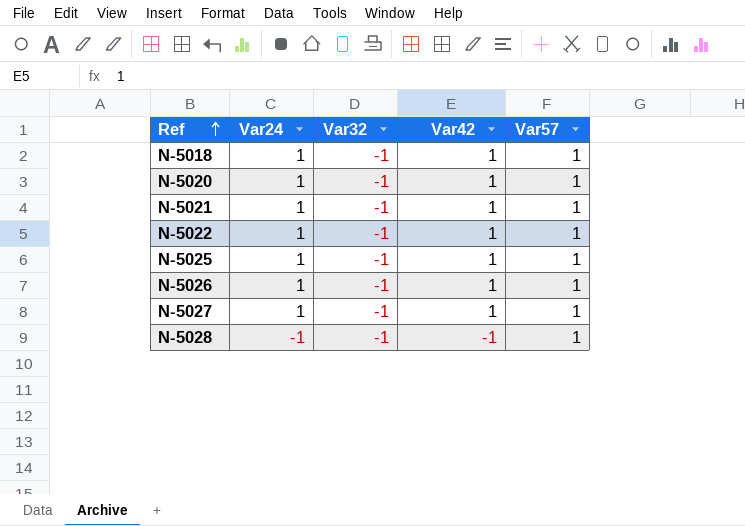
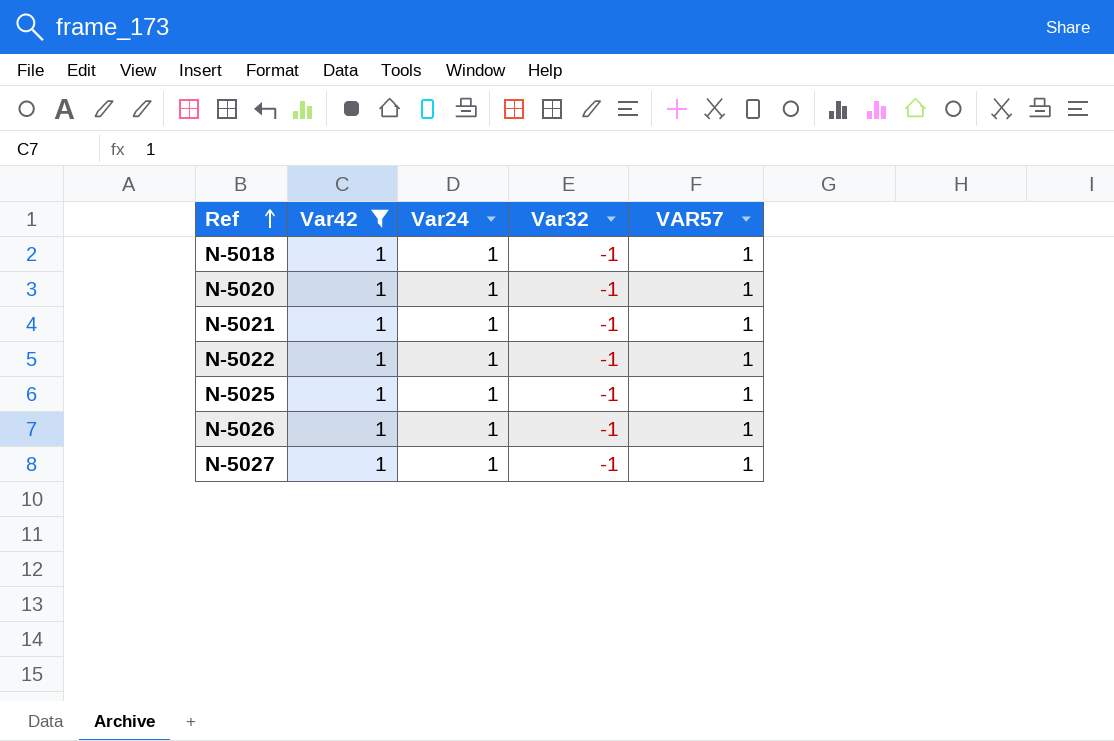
filter: none -> Var42 = 1
column Var42 | position: 4 -> 2
column name: Var57 -> VAR57

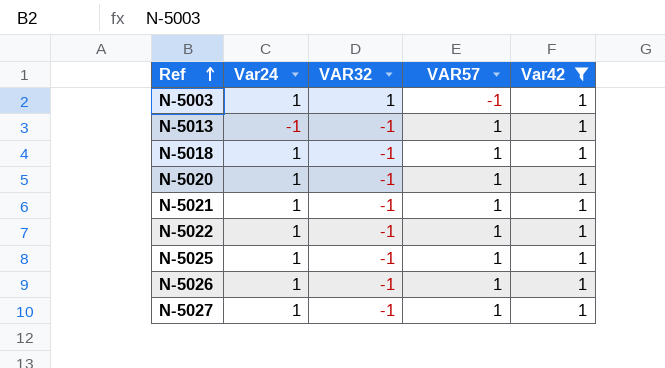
column name: Var32 -> VAR32
column Var42 | position: 2 -> 5
row N-5003: none -> 1 | 1 | -1 | 1
row N-5013: none -> -1 | -1 | 1 | 1

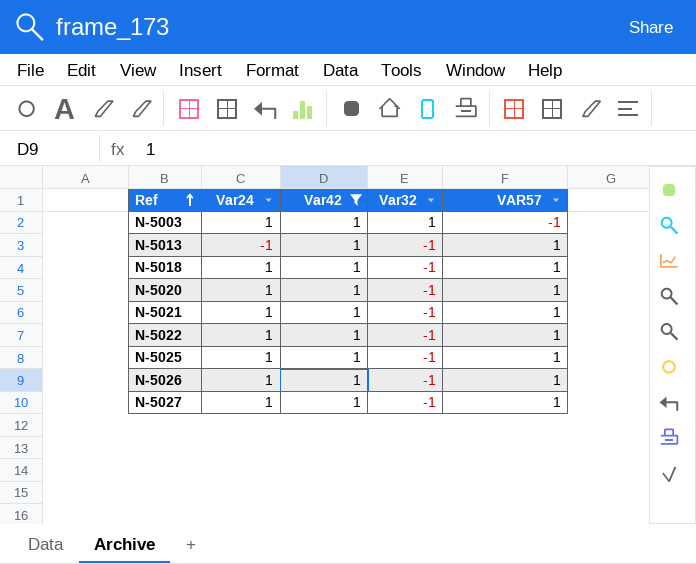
column Var42 | position: 5 -> 3
column name: VAR32 -> Var32

